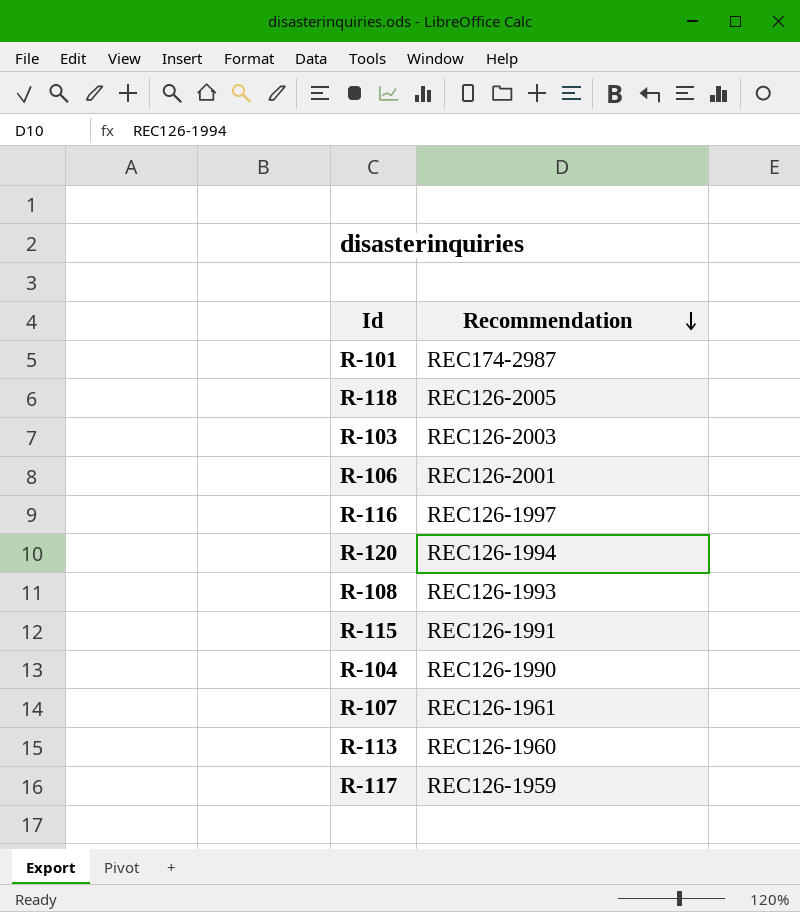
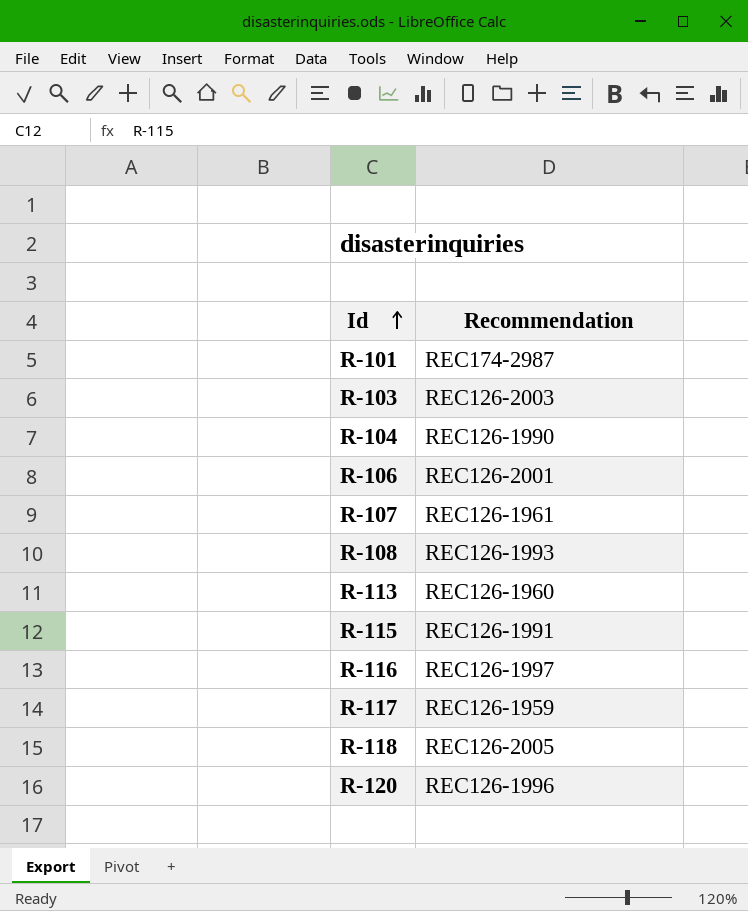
row order: Recommendation descending -> Id ascending
R-120 | Recommendation: REC126-1994 -> REC126-1996

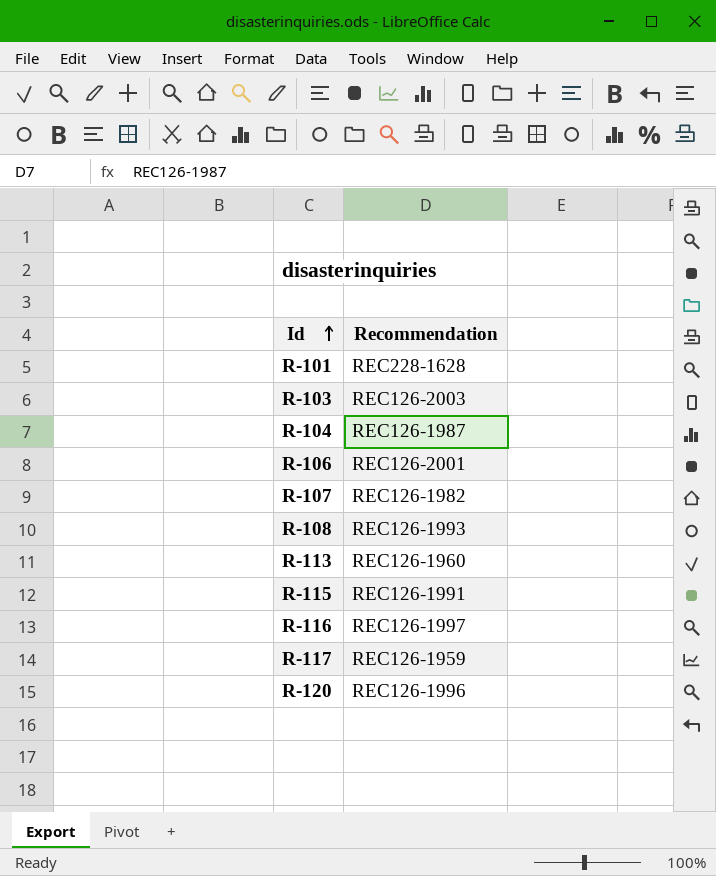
row R-118: REC126-2005 -> none
R-101 | Recommendation: REC174-2987 -> REC228-1628
R-104 | Recommendation: REC126-1990 -> REC126-1987
R-107 | Recommendation: REC126-1961 -> REC126-1982

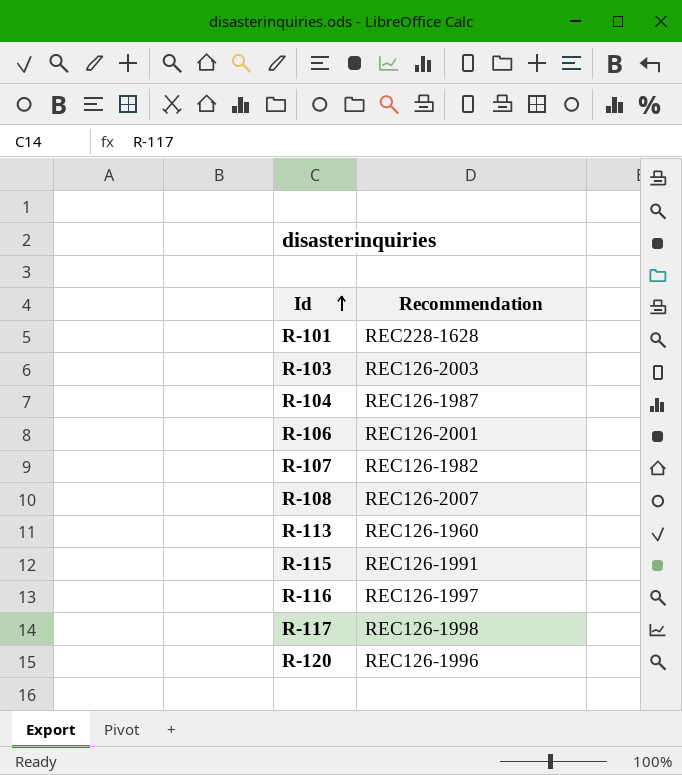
R-108 | Recommendation: REC126-1993 -> REC126-2007
R-117 | Recommendation: REC126-1959 -> REC126-1998

